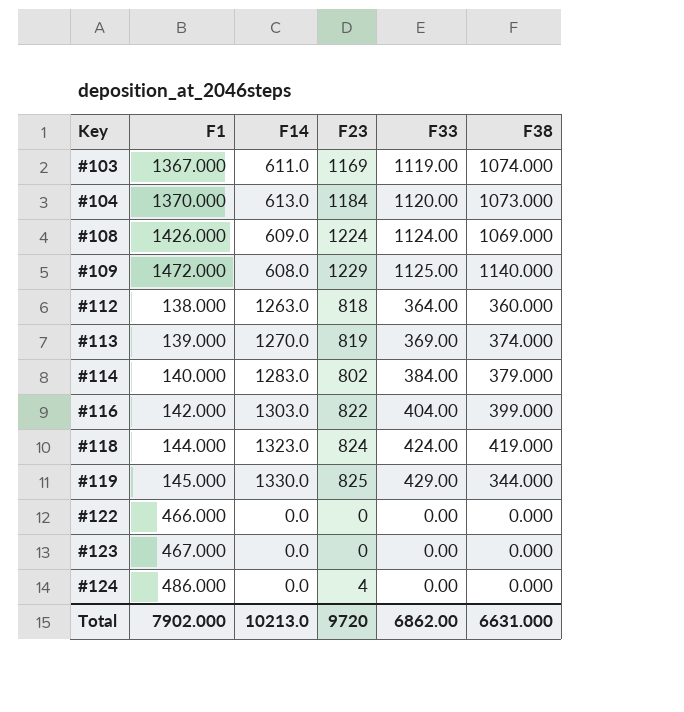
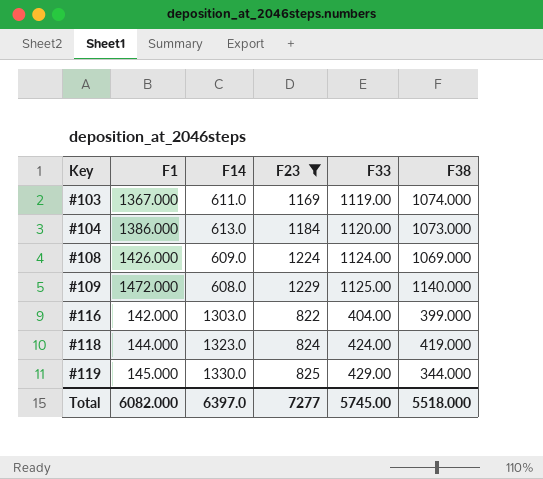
filter: none -> F23 >= 822
#104 | F1: 1370.000 -> 1386.000
Total | F1: 7902.000 -> 6082.000
Total | F14: 10213.0 -> 6397.0
Total | F23: 9720 -> 7277
Total | F33: 6862.00 -> 5745.00
Total | F38: 6631.000 -> 5518.000

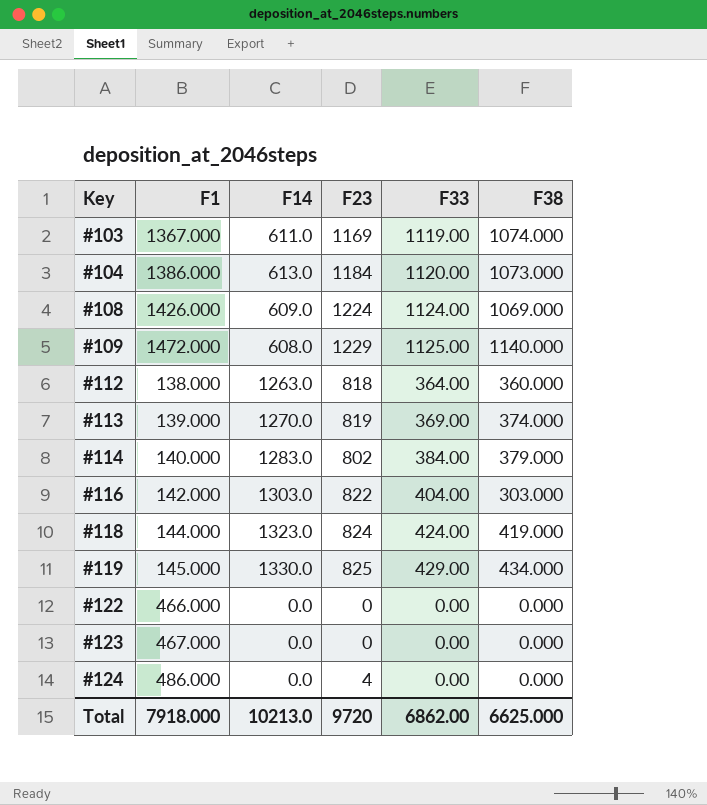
filter: F23 >= 822 -> none
#116 | F38: 399.000 -> 303.000
#119 | F38: 344.000 -> 434.000
Total | F1: 6082.000 -> 7918.000
Total | F14: 6397.0 -> 10213.0
Total | F23: 7277 -> 9720
Total | F33: 5745.00 -> 6862.00
Total | F38: 5518.000 -> 6625.000

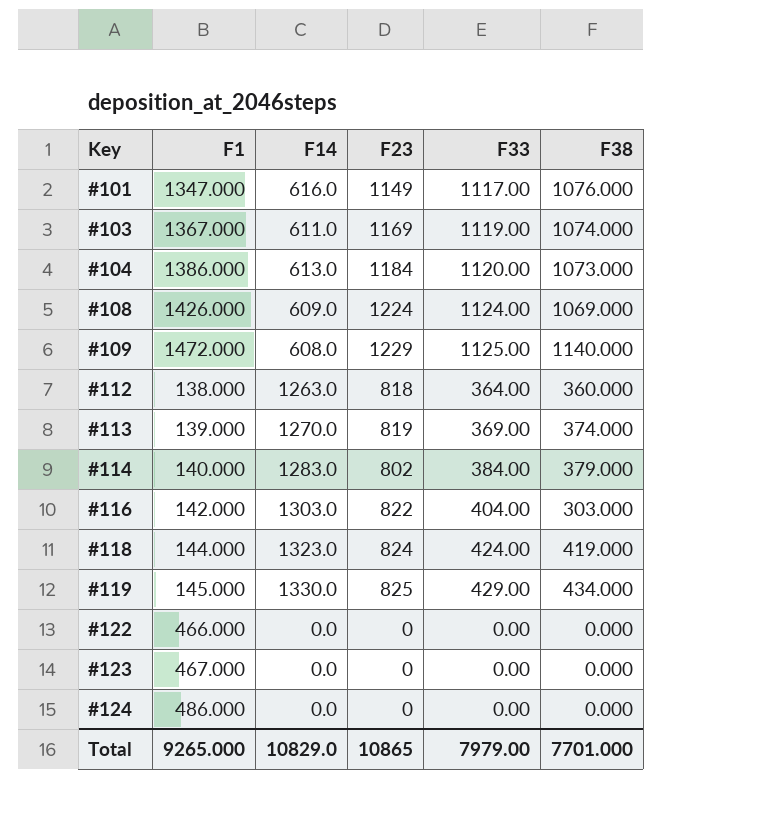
row #101: none -> 1347.000 | 616.0 | 1149 | 1117.00 | 1076.000
#124 | F23: 4 -> 0
Total | F1: 7918.000 -> 9265.000
Total | F14: 10213.0 -> 10829.0
Total | F23: 9720 -> 10865
Total | F33: 6862.00 -> 7979.00
Total | F38: 6625.000 -> 7701.000

